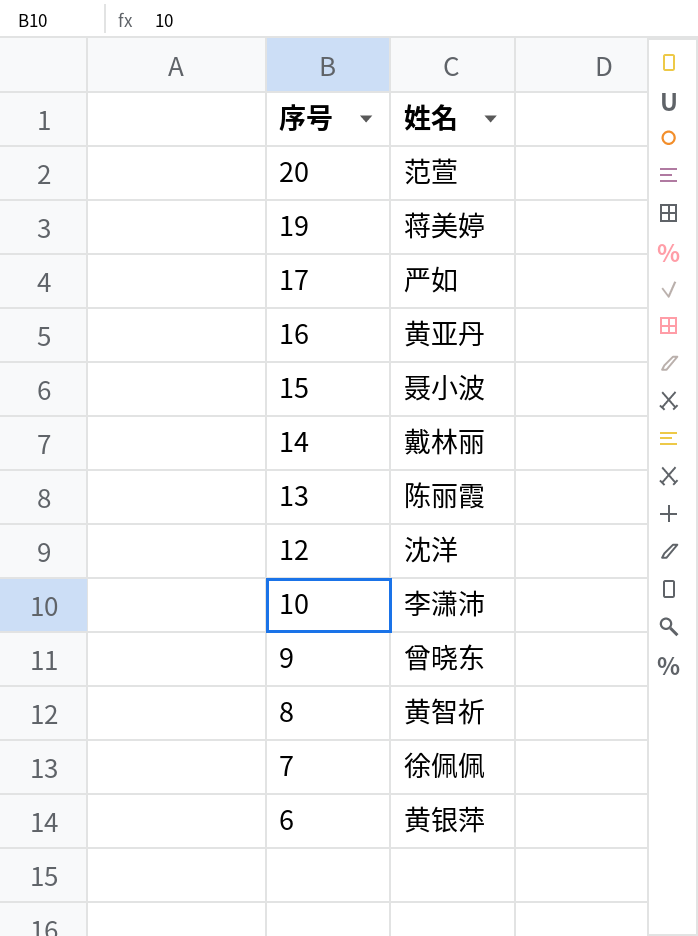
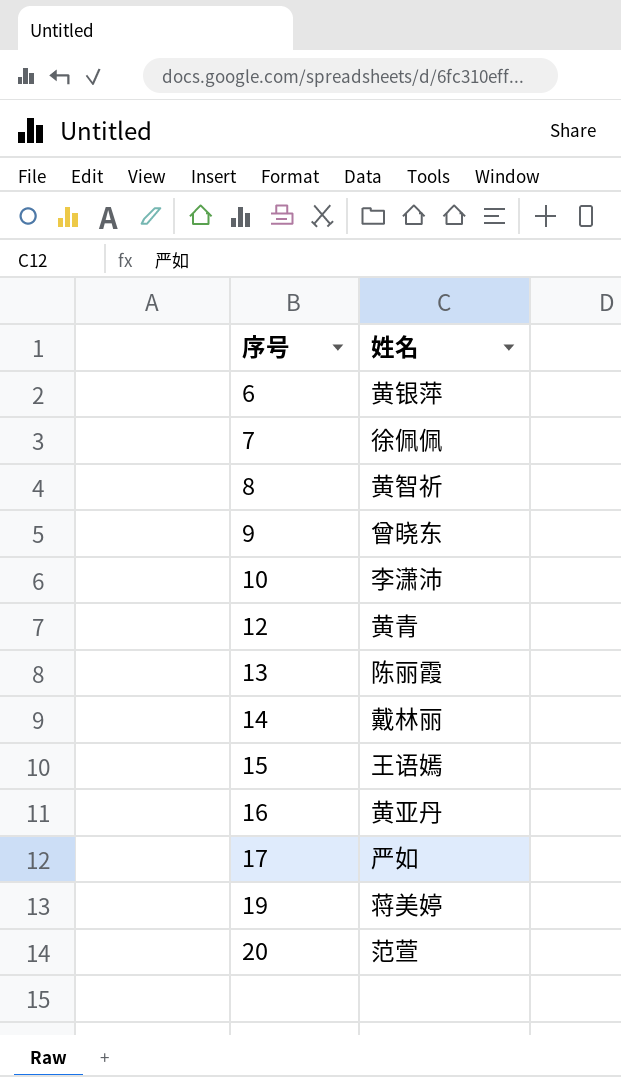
row order: 序号 descending -> 序号 ascending
12 | 姓名: 沈洋 -> 黄青
15 | 姓名: 聂小波 -> 王语嫣

